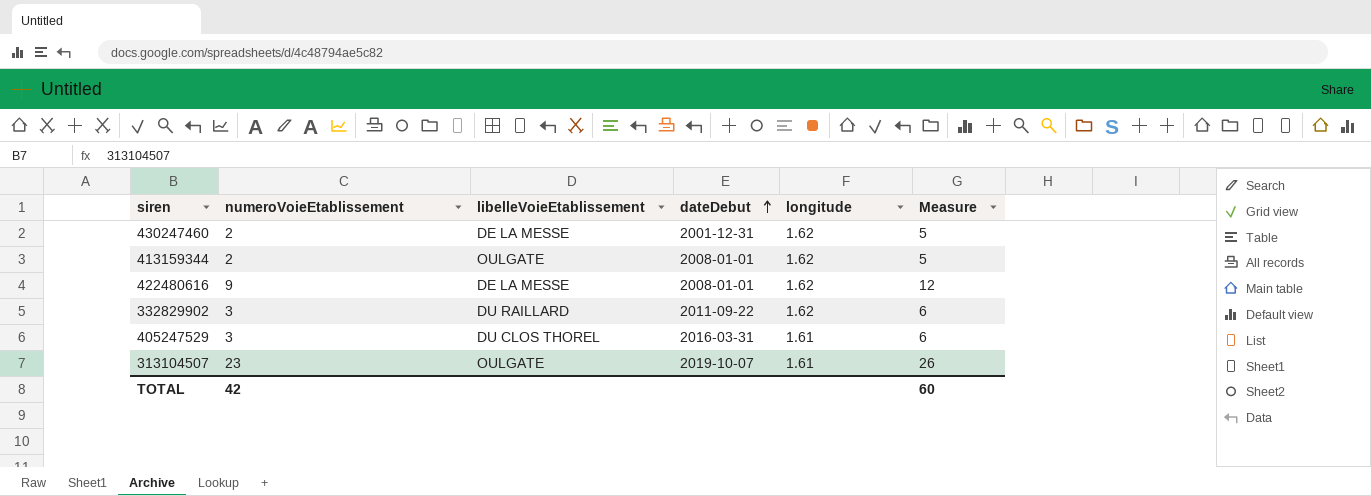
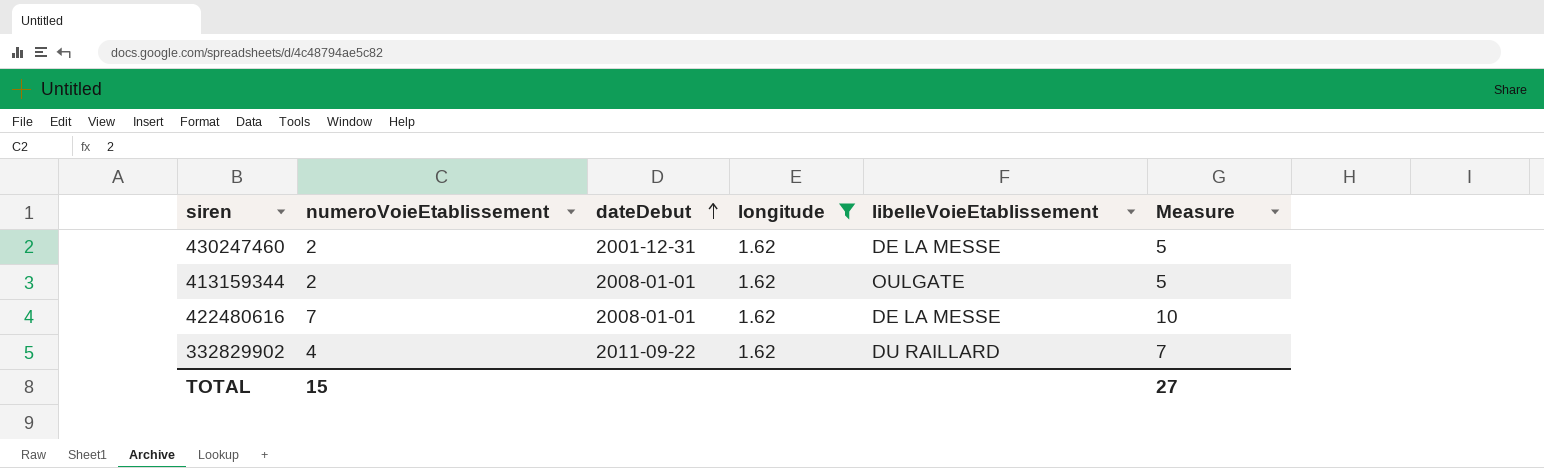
filter: none -> longitude = 1.62
column libelleVoieEtablissement | position: 3 -> 5
422480616 | numeroVoieEtablissement: 9 -> 7
422480616 | Measure: 12 -> 10
332829902 | numeroVoieEtablissement: 3 -> 4
332829902 | Measure: 6 -> 7
TOTAL | numeroVoieEtablissement: 42 -> 15
TOTAL | Measure: 60 -> 27

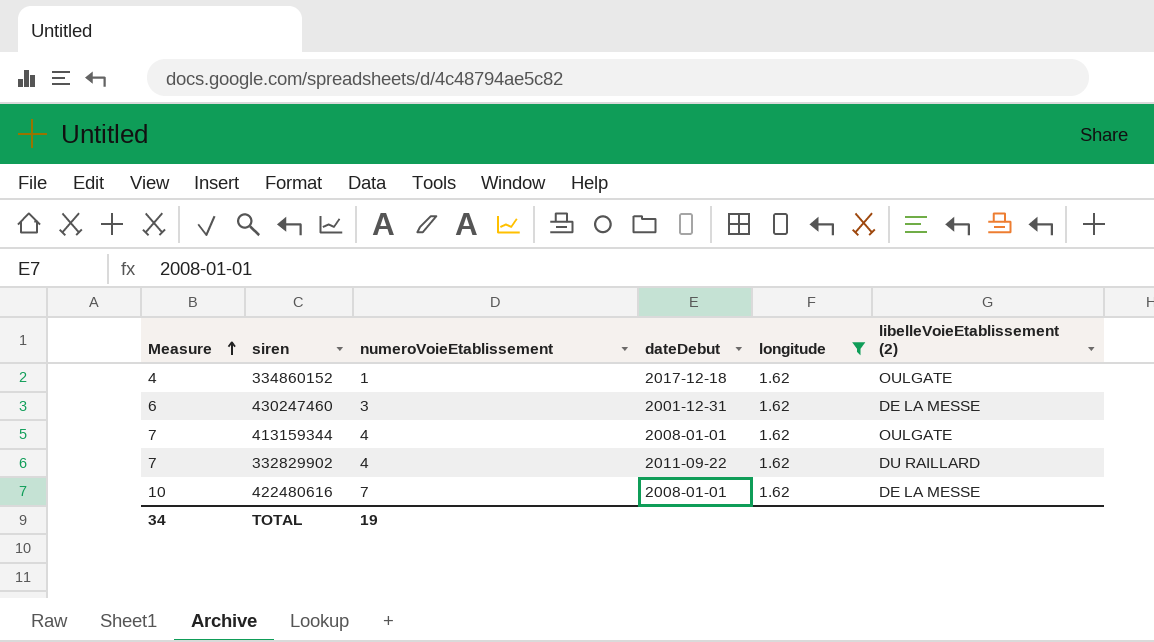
row order: dateDebut ascending -> Measure ascending
column Measure | position: 6 -> 1
column name: libelleVoieEtablissement -> libelleVoieEtablissement (2)
row 334860152: none -> 4 | 1 | 2017-12-18 | 1.62 | OULGATE
430247460 | Measure: 5 -> 6
430247460 | numeroVoieEtablissement: 2 -> 3
413159344 | Measure: 5 -> 7
413159344 | numeroVoieEtablissement: 2 -> 4
TOTAL | Measure: 27 -> 34
TOTAL | numeroVoieEtablissement: 15 -> 19

